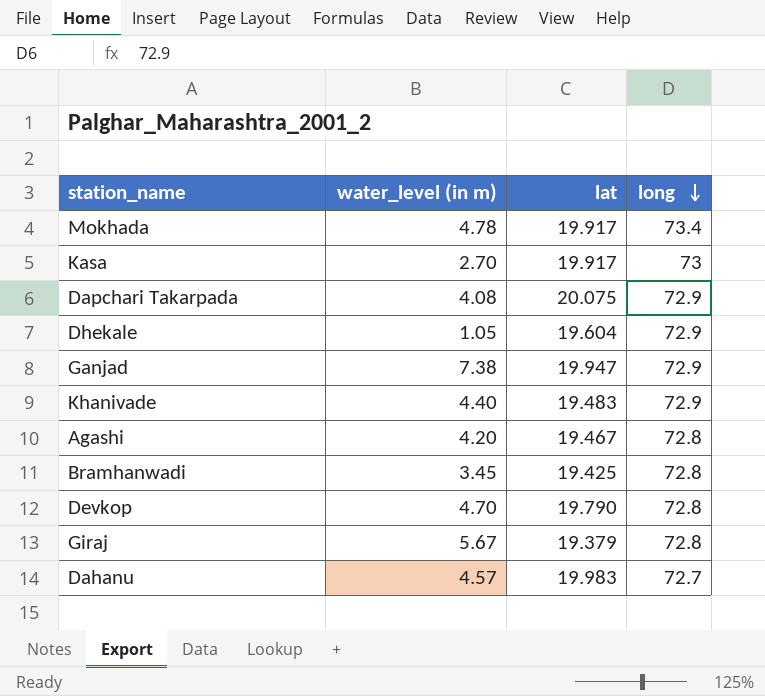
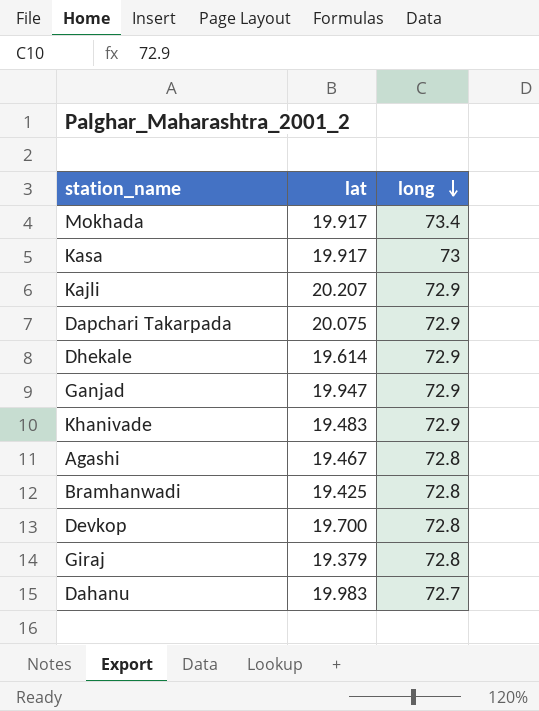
column water_level (in m) | position: 2 -> none
row Kajli: none -> 20.207 | 72.9
Dhekale | lat: 19.604 -> 19.614
Devkop | lat: 19.790 -> 19.700

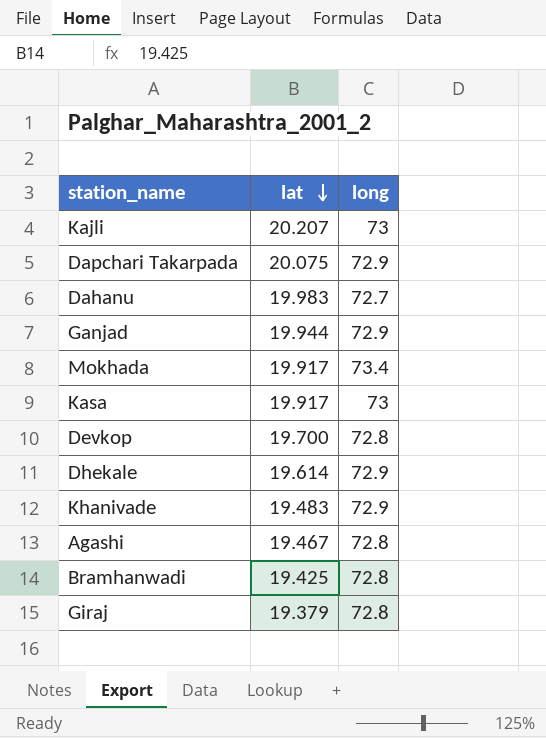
row order: long descending -> lat descending
Kajli | long: 72.9 -> 73
Ganjad | lat: 19.947 -> 19.944

